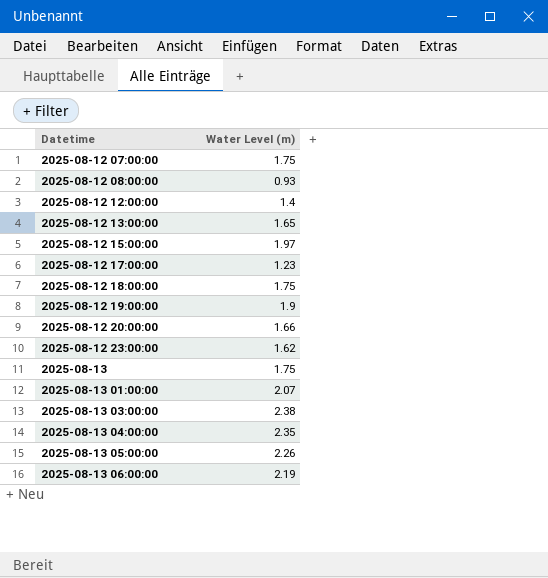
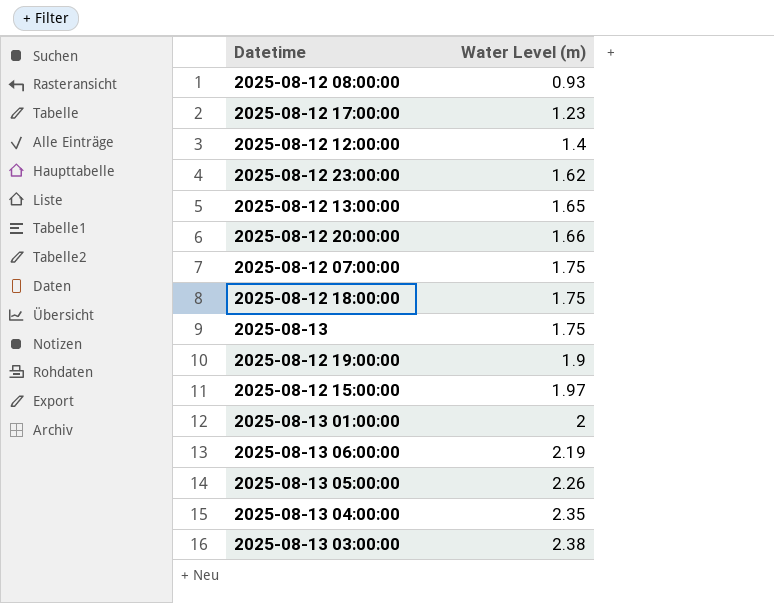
row order: Datetime ascending -> Water Level (m) ascending
2025-08-13 01:00:00 | Water Level (m): 2.07 -> 2

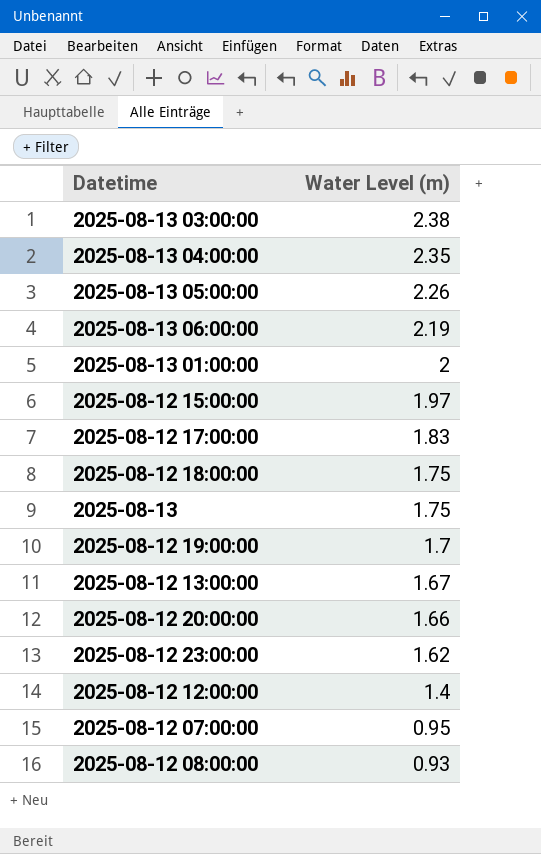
row order: Water Level (m) ascending -> Water Level (m) descending
2025-08-12 17:00:00 | Water Level (m): 1.23 -> 1.83
2025-08-12 19:00:00 | Water Level (m): 1.9 -> 1.7
2025-08-12 13:00:00 | Water Level (m): 1.65 -> 1.67
2025-08-12 07:00:00 | Water Level (m): 1.75 -> 0.95

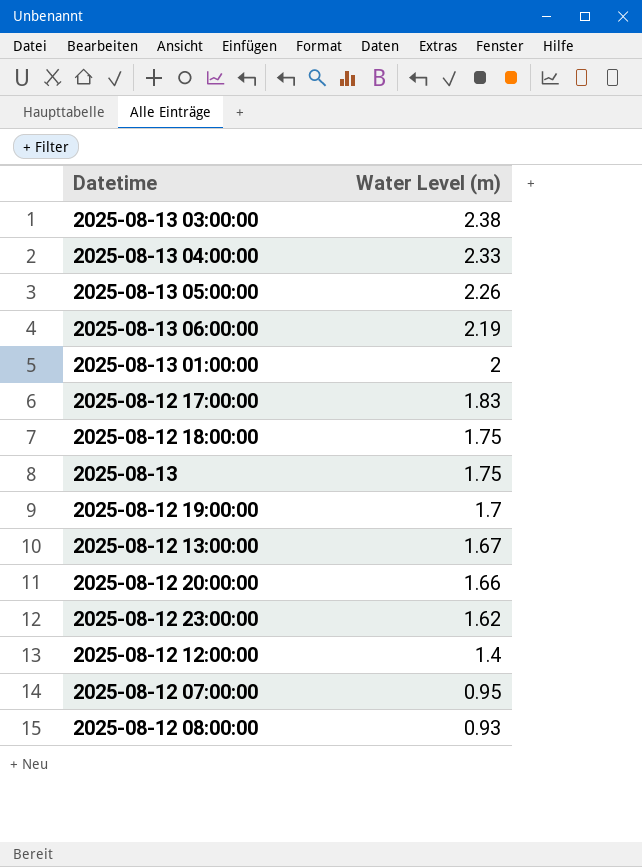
row 2025-08-12 15:00:00: 1.97 -> none
2025-08-13 04:00:00 | Water Level (m): 2.35 -> 2.33

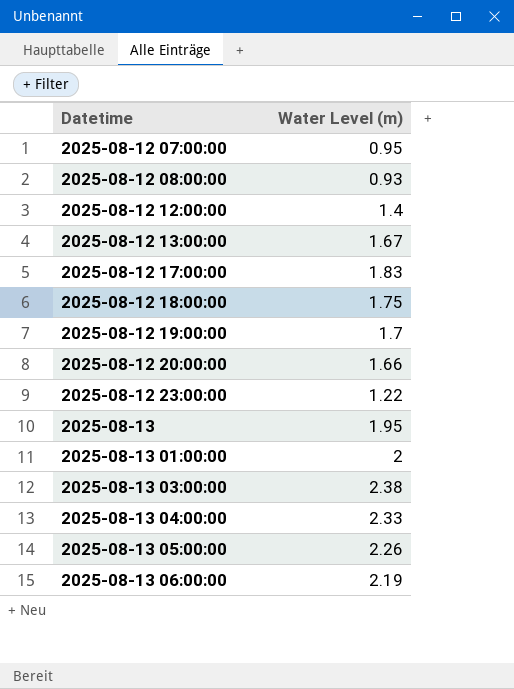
row order: Water Level (m) descending -> Datetime ascending
2025-08-12 23:00:00 | Water Level (m): 1.62 -> 1.22
2025-08-13 | Water Level (m): 1.75 -> 1.95

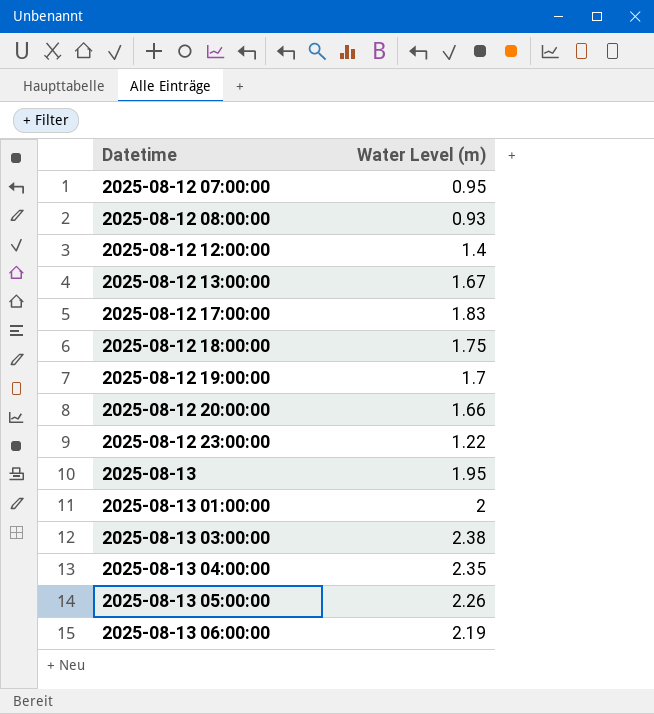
2025-08-13 04:00:00 | Water Level (m): 2.33 -> 2.35

